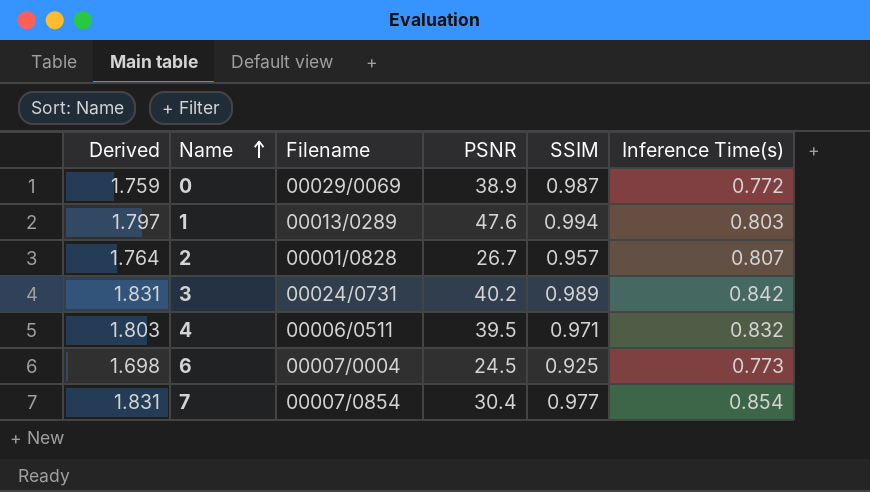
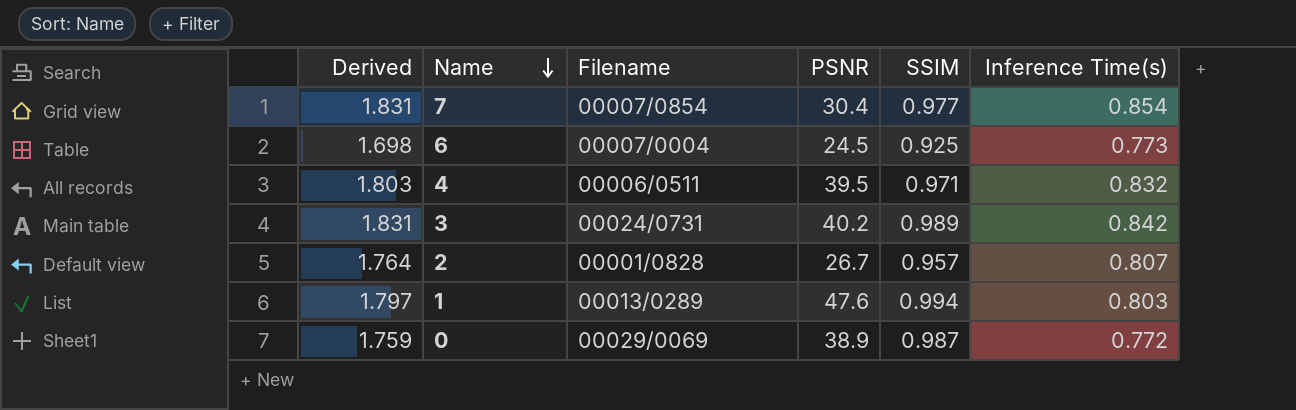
row order: Name ascending -> Name descending

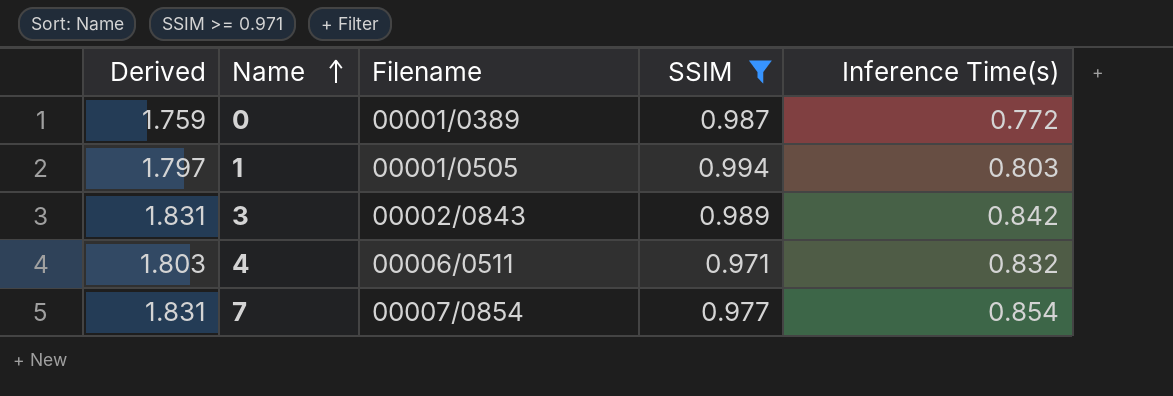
filter: none -> SSIM >= 0.971
row order: Name descending -> Name ascending
column PSNR | position: 4 -> none
0 | Filename: 00029/0069 -> 00001/0389
1 | Filename: 00013/0289 -> 00001/0505
3 | Filename: 00024/0731 -> 00002/0843

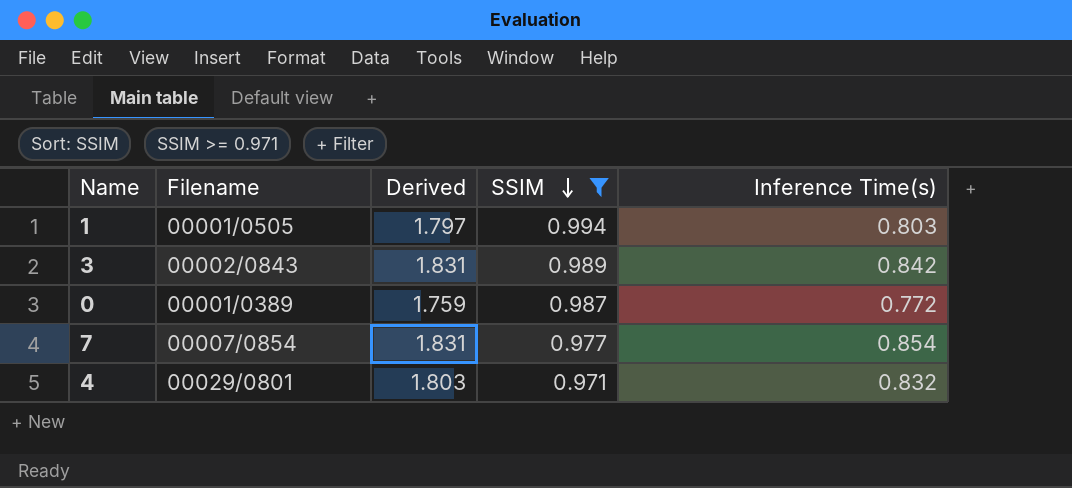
row order: Name ascending -> SSIM descending
column Derived | position: 1 -> 3
4 | Filename: 00006/0511 -> 00029/0801

